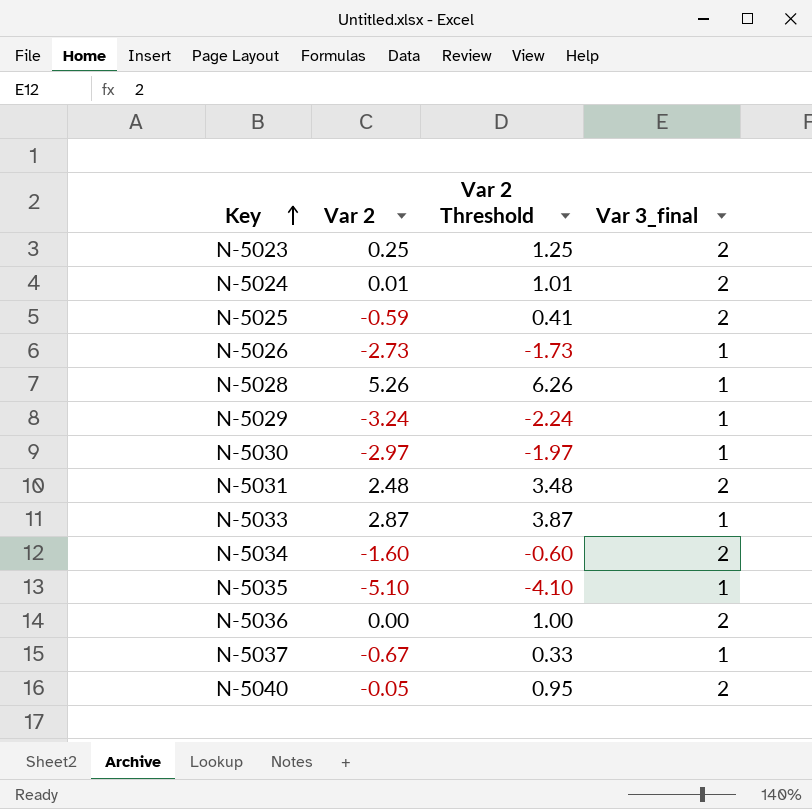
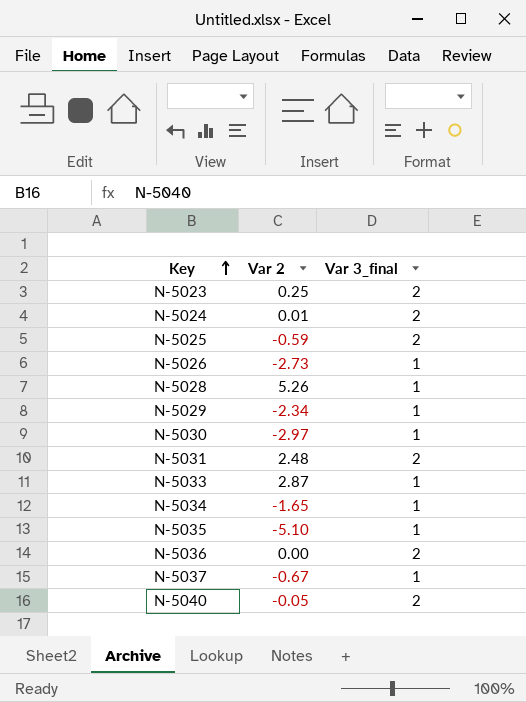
column Var 2 Threshold | formula: [Var 2] + 1 -> none
N-5029 | Var 2: -3.24 -> -2.34
N-5034 | Var 2: -1.60 -> -1.65
N-5034 | Var 3_final: 2 -> 1

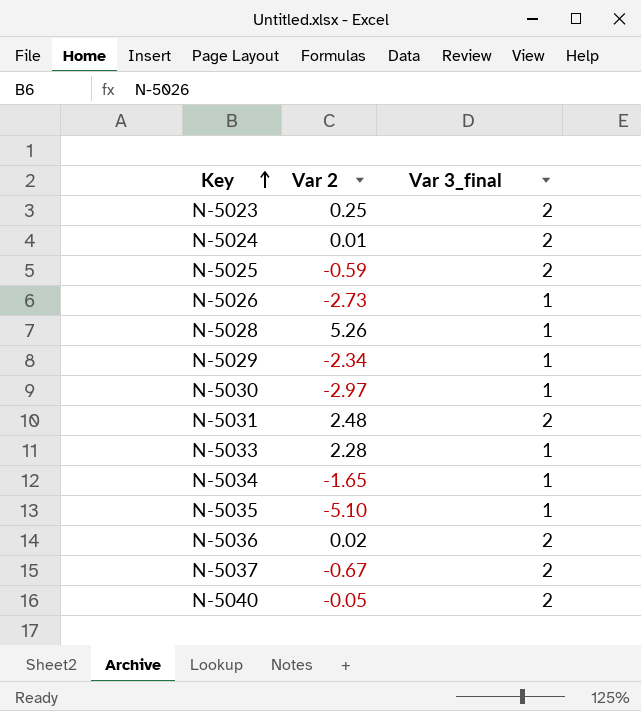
N-5033 | Var 2: 2.87 -> 2.28
N-5036 | Var 2: 0.00 -> 0.02
N-5037 | Var 3_final: 1 -> 2

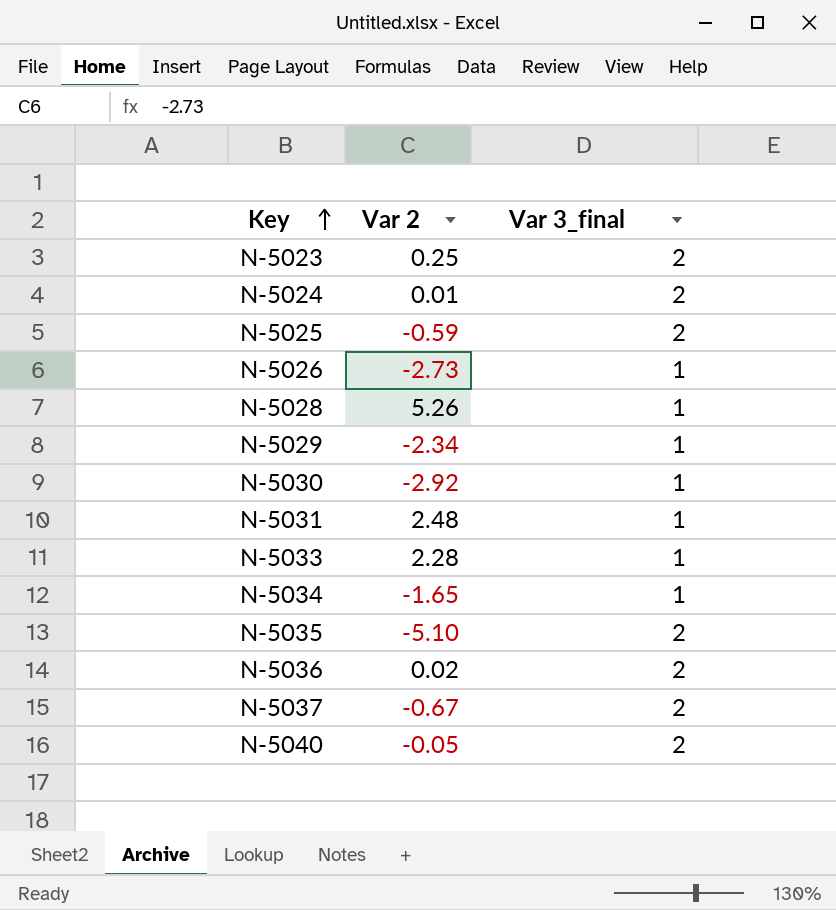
N-5030 | Var 2: -2.97 -> -2.92
N-5031 | Var 3_final: 2 -> 1
N-5035 | Var 3_final: 1 -> 2

